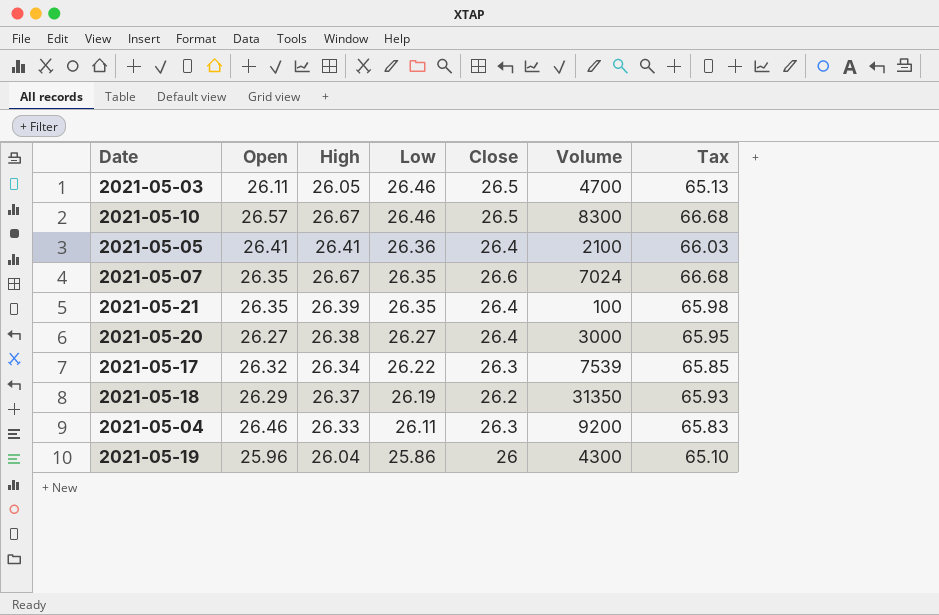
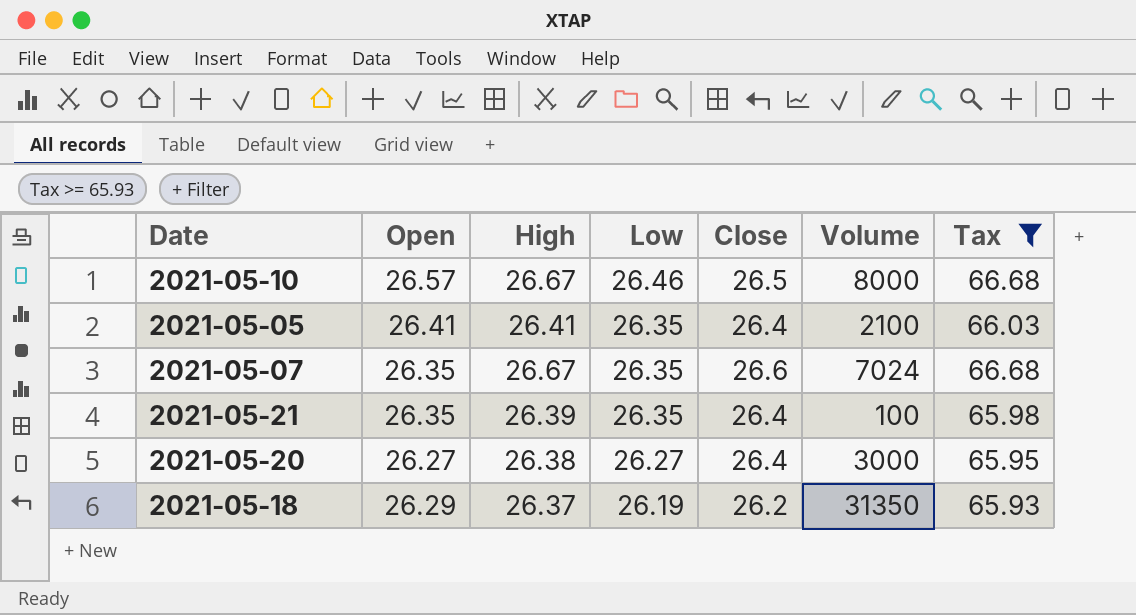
filter: none -> Tax >= 65.93
2021-05-10 | Volume: 8300 -> 8000
2021-05-05 | Low: 26.36 -> 26.35

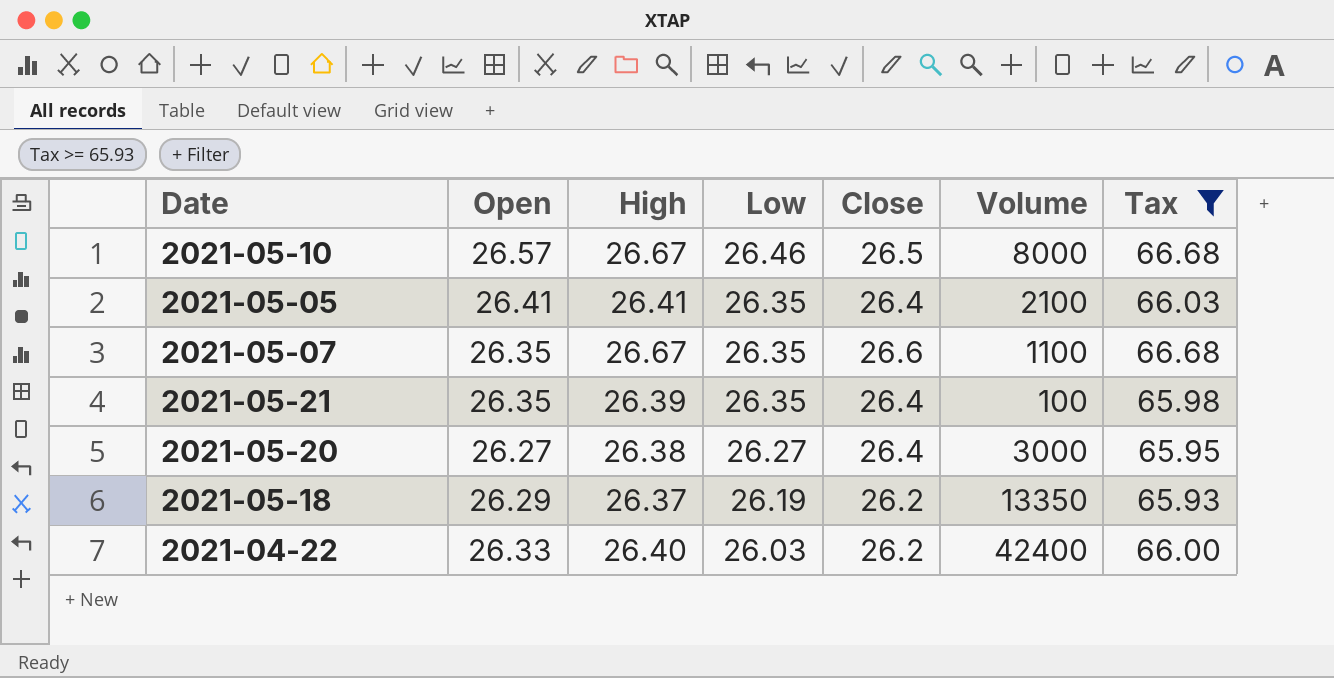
2021-05-07 | Volume: 7024 -> 1100
2021-05-18 | Volume: 31350 -> 13350
row 2021-04-22: none -> 26.33 | 26.40 | 26.03 | 26.2 | 42400 | 66.00

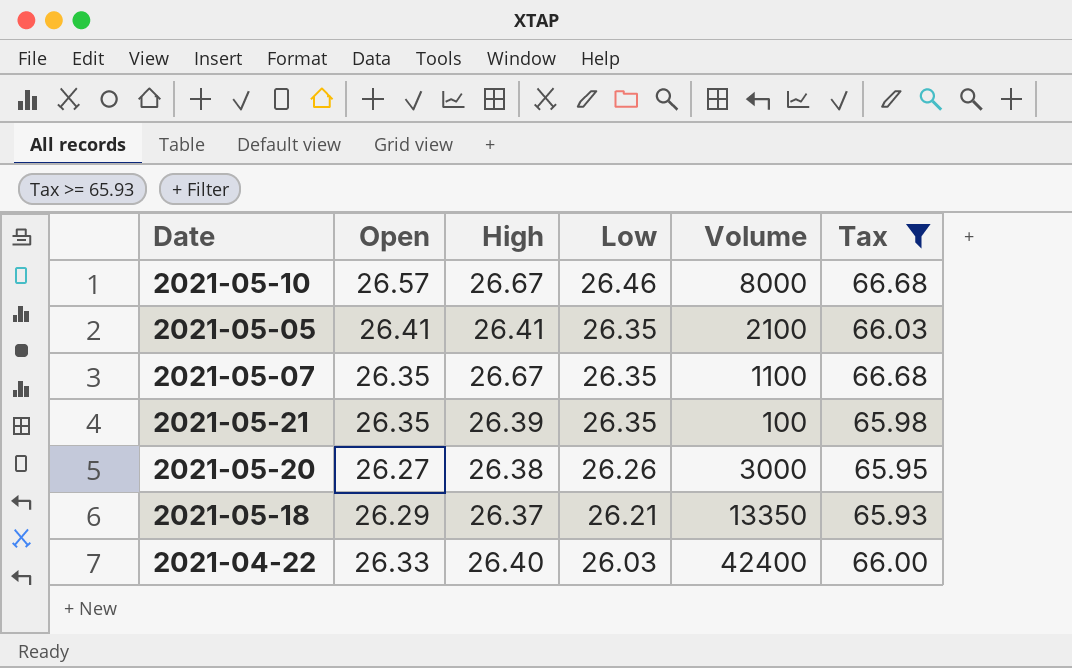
column Close | position: 5 -> none
2021-05-20 | Low: 26.27 -> 26.26
2021-05-18 | Low: 26.19 -> 26.21

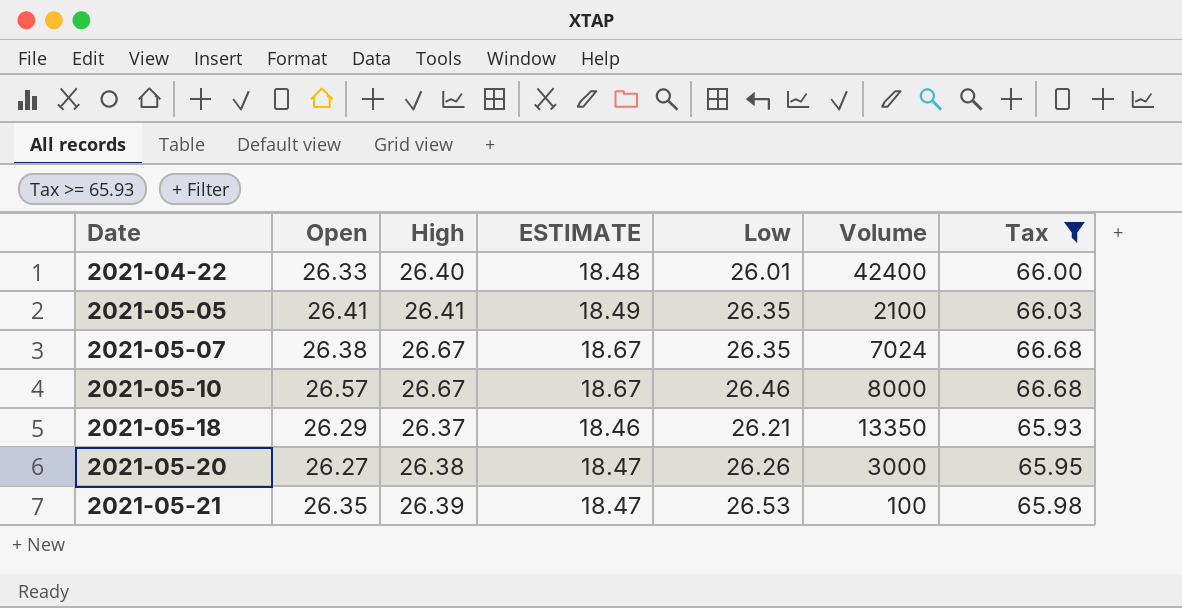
row order: Low descending -> Date ascending
column ESTIMATE | formula: none -> [High] * 0.7
2021-04-22 | Low: 26.03 -> 26.01
2021-05-07 | Open: 26.35 -> 26.38
2021-05-07 | Volume: 1100 -> 7024
2021-05-21 | Low: 26.35 -> 26.53

